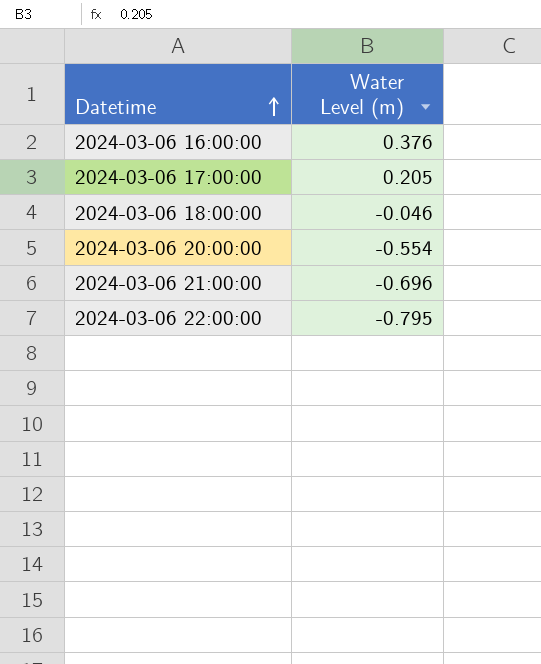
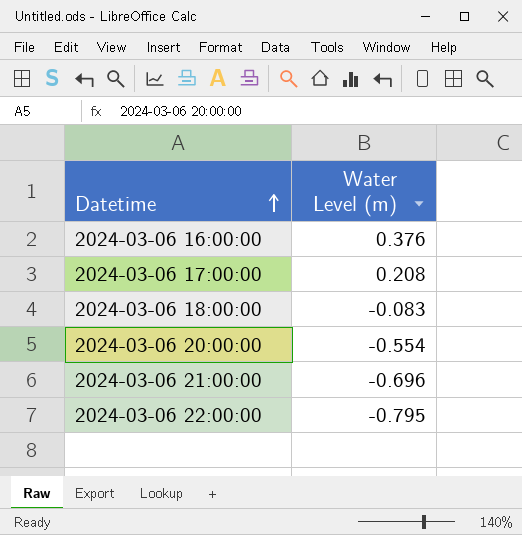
2024-03-06 17:00:00 | Water Level (m): 0.205 -> 0.208
2024-03-06 18:00:00 | Water Level (m): -0.046 -> -0.083

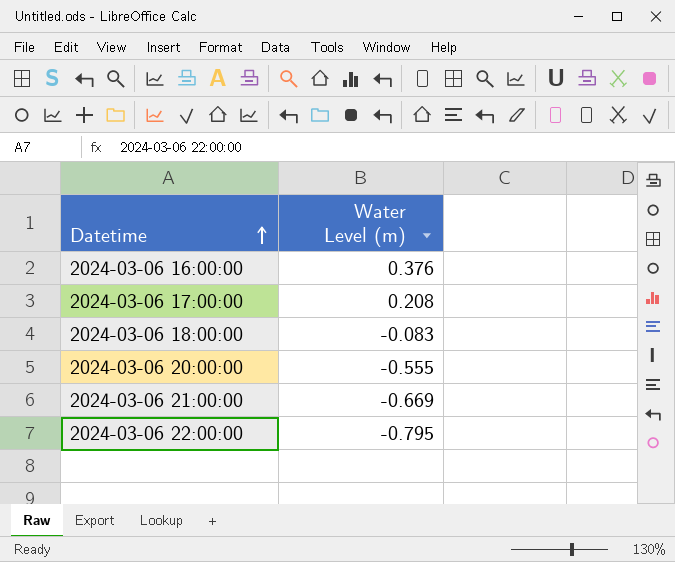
2024-03-06 20:00:00 | Water Level (m): -0.554 -> -0.555
2024-03-06 21:00:00 | Water Level (m): -0.696 -> -0.669

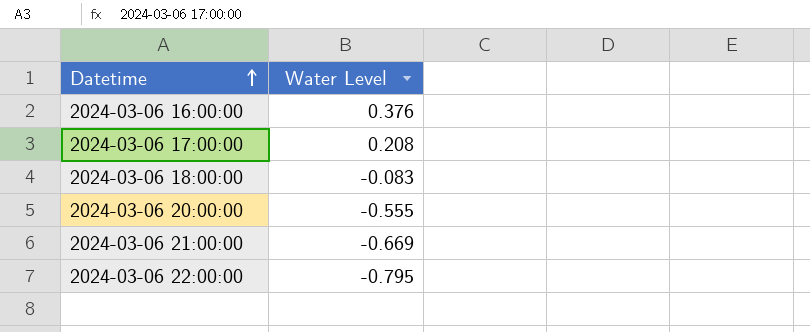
column name: Water Level (m) -> Water Level

